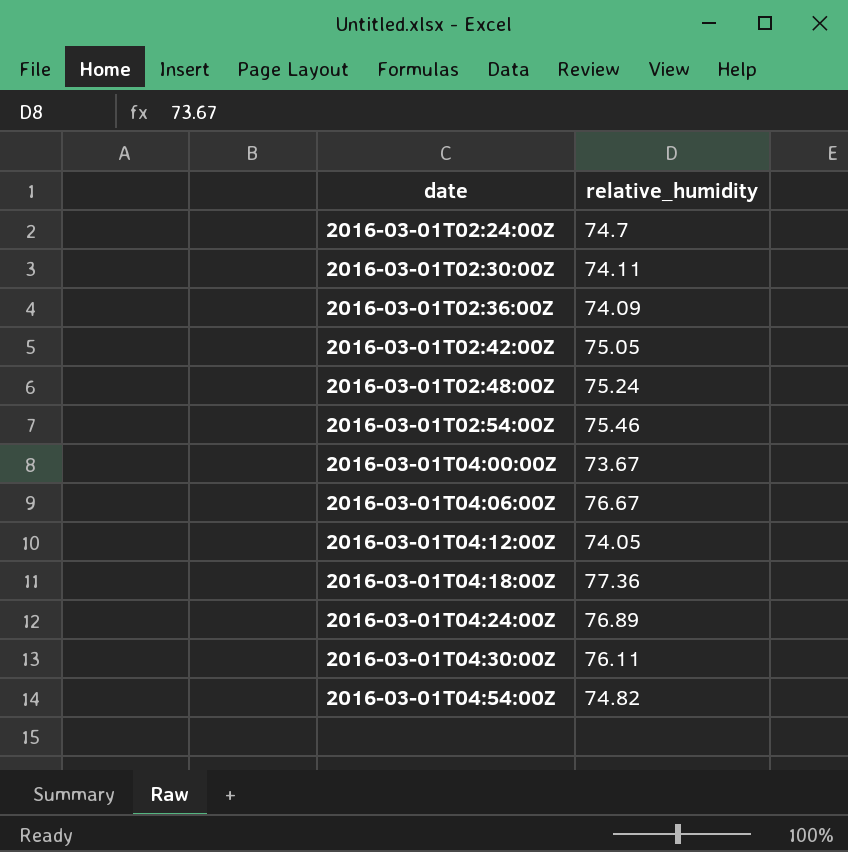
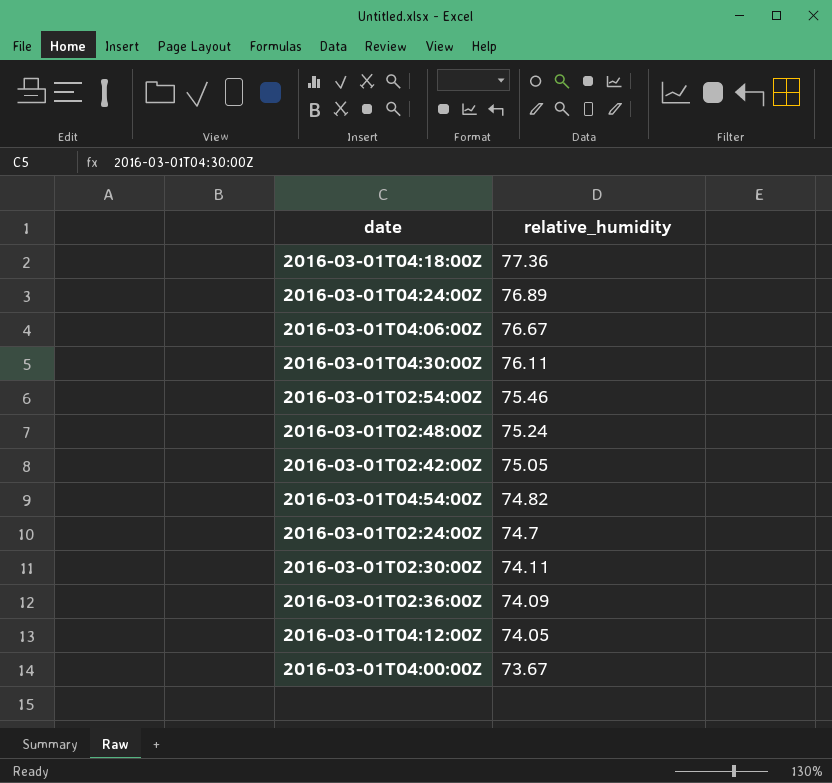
row order: date ascending -> relative_humidity descending

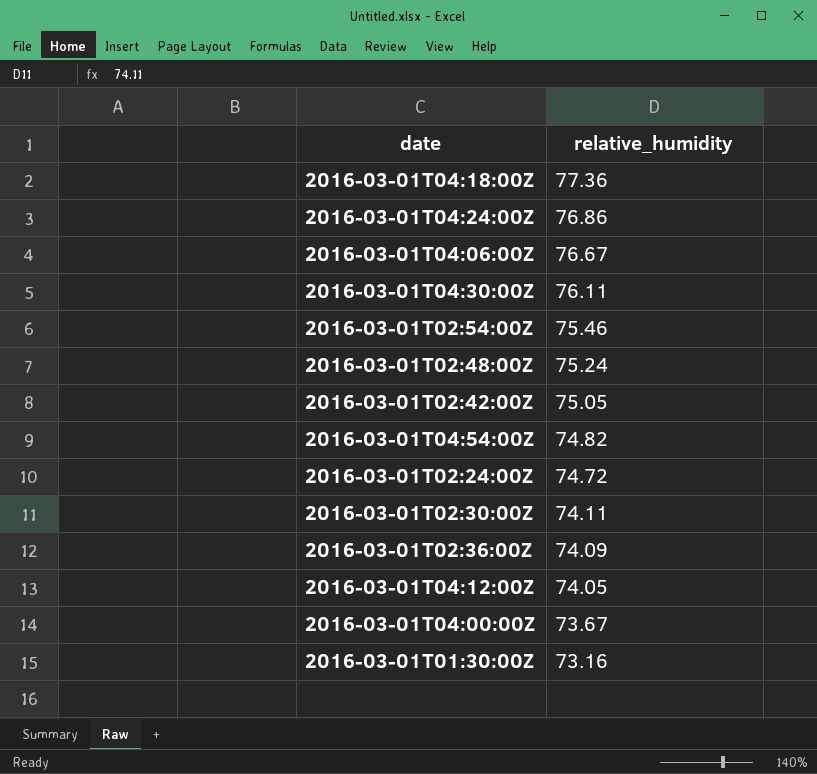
2016-03-01T04:24:00Z | relative_humidity: 76.89 -> 76.86
2016-03-01T02:24:00Z | relative_humidity: 74.7 -> 74.72
row 2016-03-01T01:30:00Z: none -> 73.16

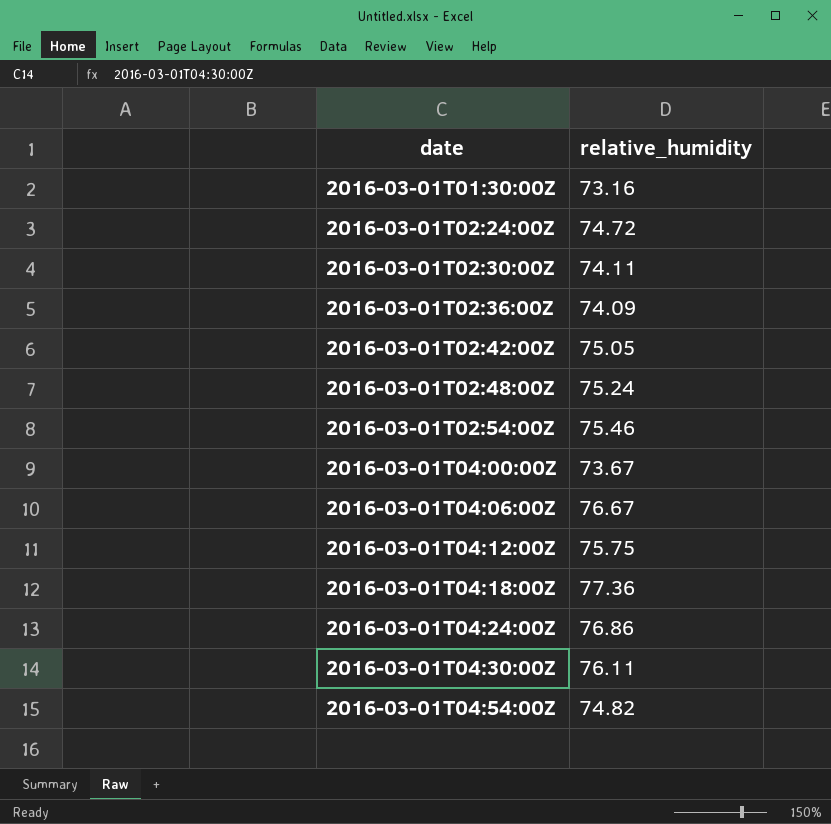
row order: relative_humidity descending -> date ascending
2016-03-01T04:12:00Z | relative_humidity: 74.05 -> 75.75

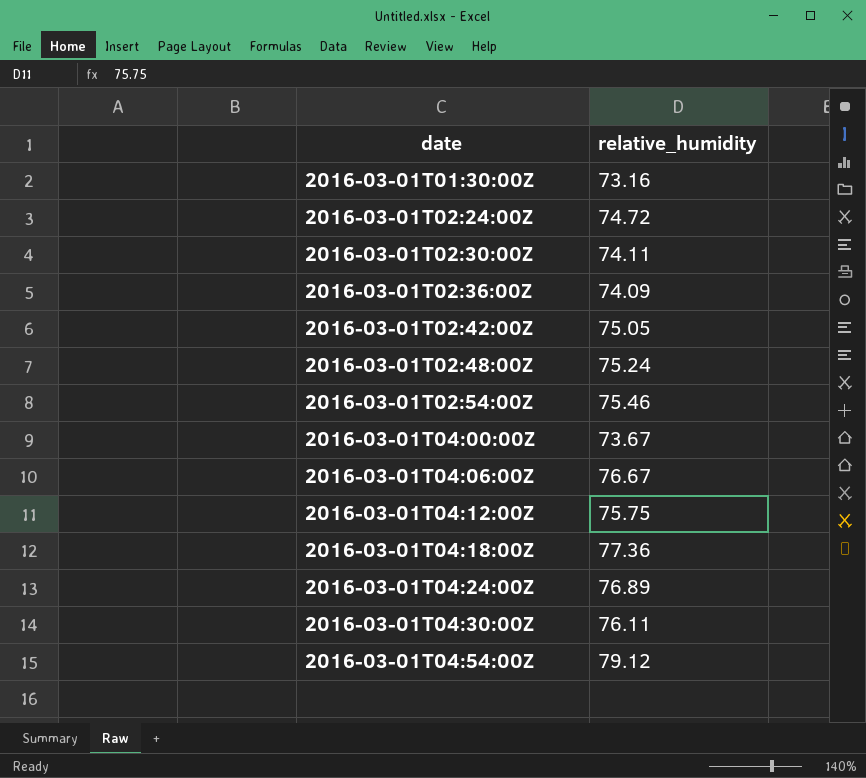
2016-03-01T04:24:00Z | relative_humidity: 76.86 -> 76.89
2016-03-01T04:54:00Z | relative_humidity: 74.82 -> 79.12

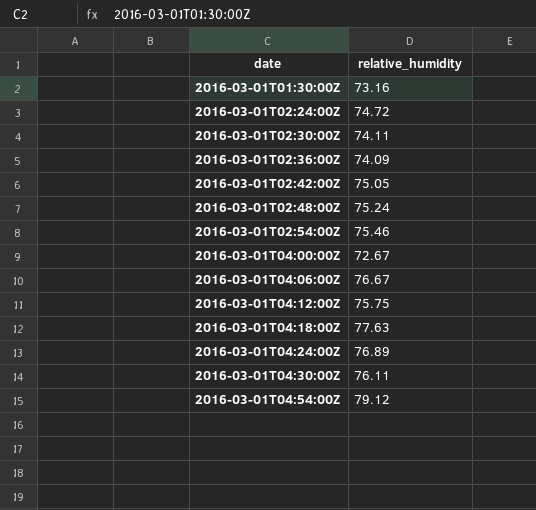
2016-03-01T04:00:00Z | relative_humidity: 73.67 -> 72.67
2016-03-01T04:18:00Z | relative_humidity: 77.36 -> 77.63

